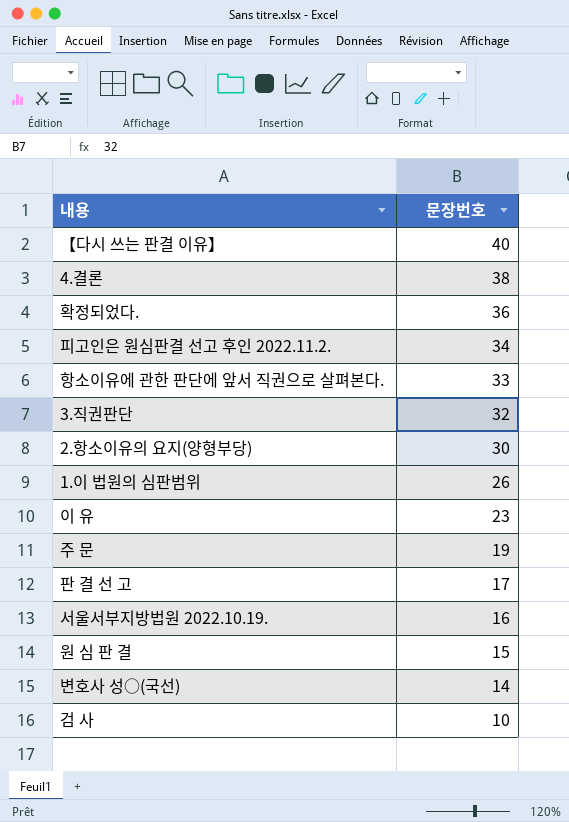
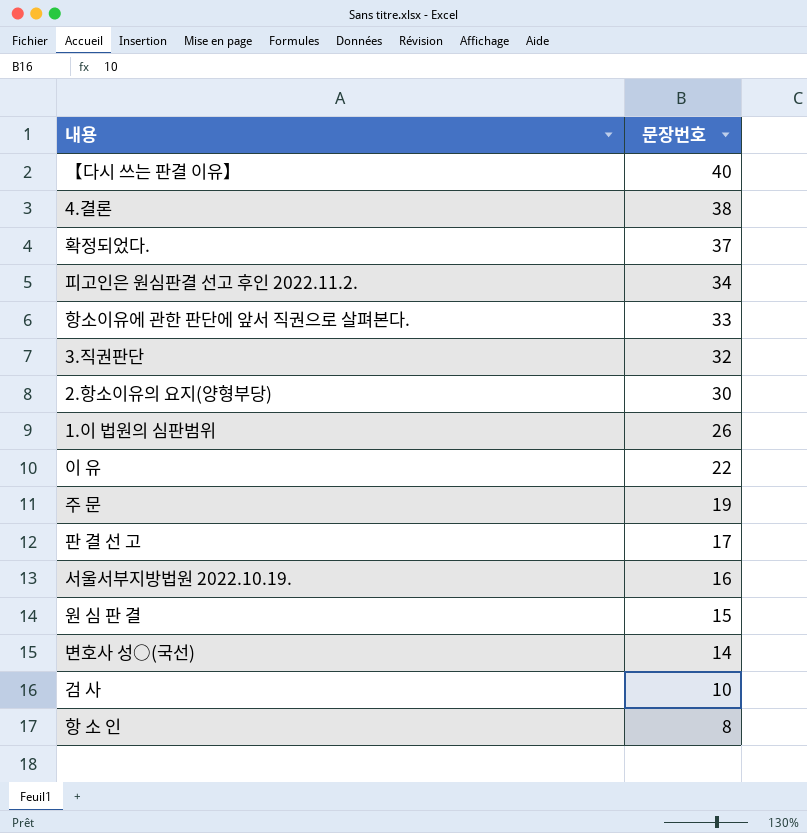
확정되었다. | 문장번호: 36 -> 37
이 유 | 문장번호: 23 -> 22
row 항 소 인: none -> 8

